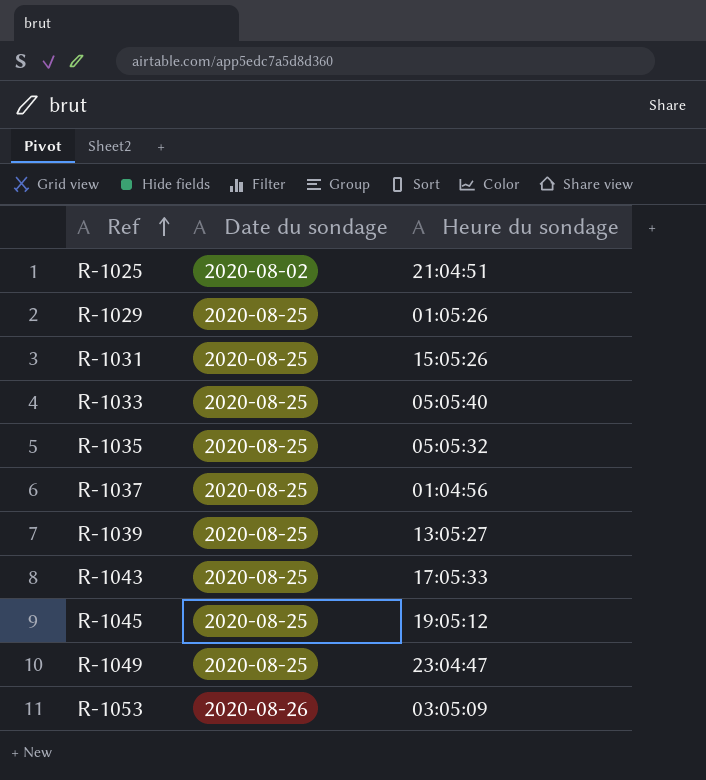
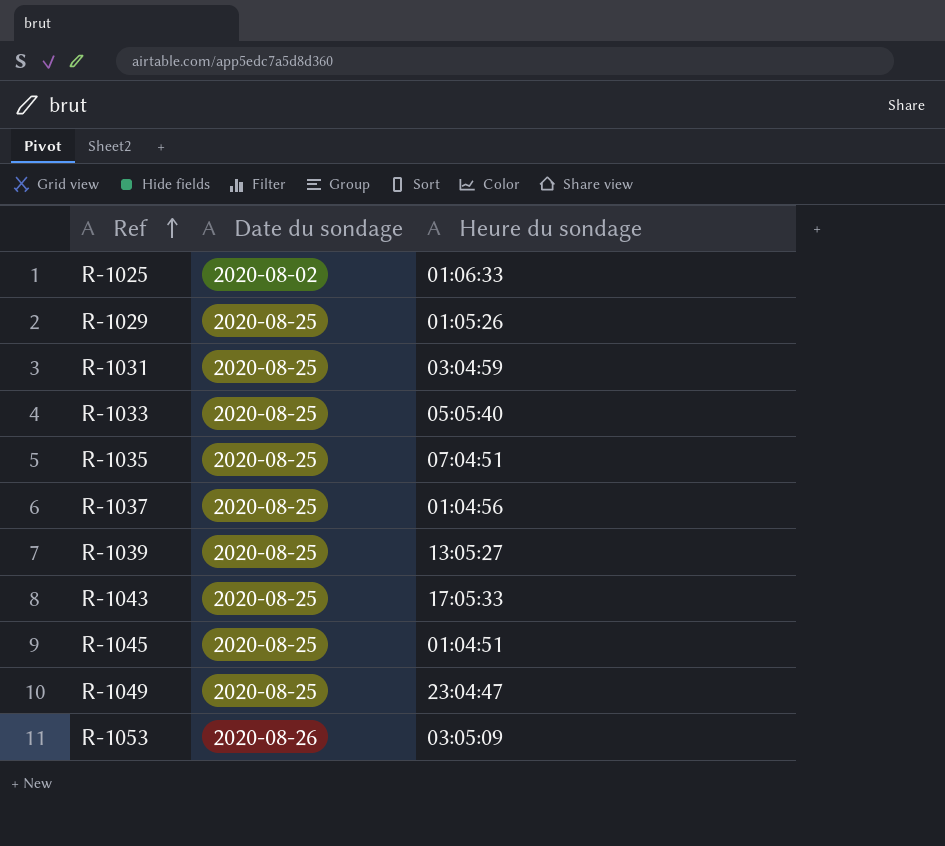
R-1025 | Heure du sondage: 21:04:51 -> 01:06:33
R-1031 | Heure du sondage: 15:05:26 -> 03:04:59
R-1035 | Heure du sondage: 05:05:32 -> 07:04:51
R-1045 | Heure du sondage: 19:05:12 -> 01:04:51

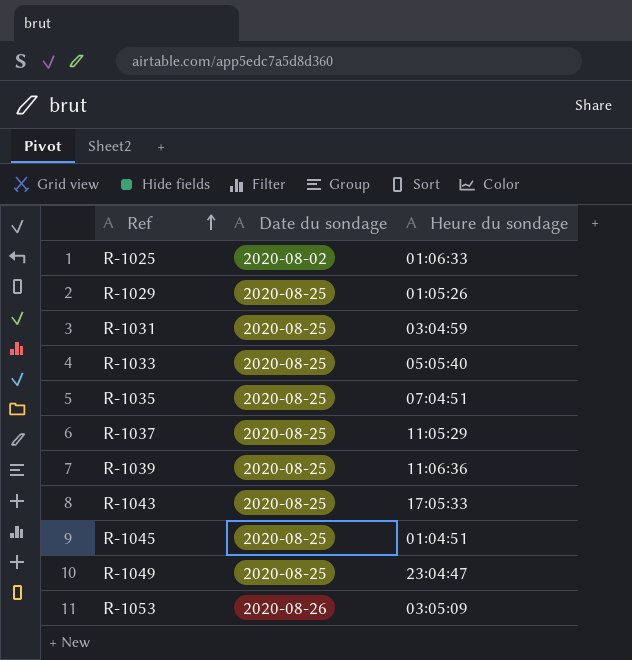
R-1037 | Heure du sondage: 01:04:56 -> 11:05:29
R-1039 | Heure du sondage: 13:05:27 -> 11:06:36

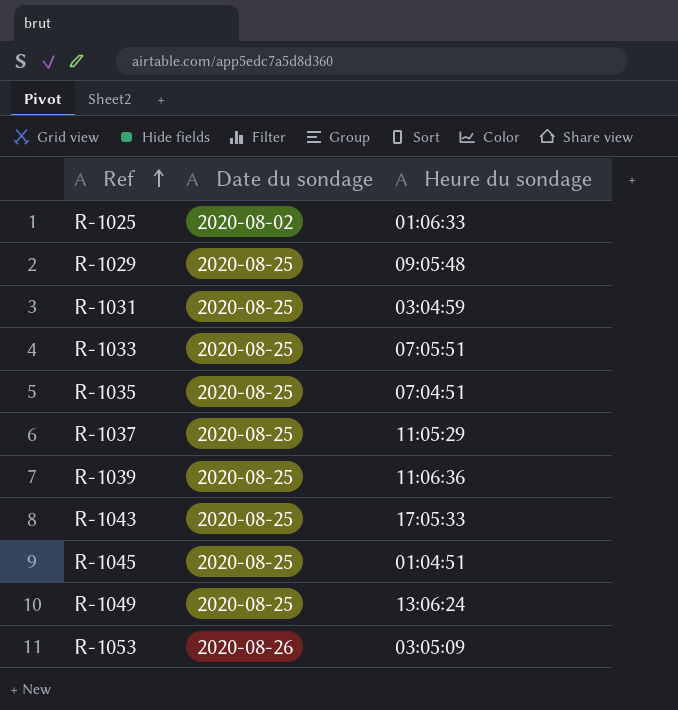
R-1029 | Heure du sondage: 01:05:26 -> 09:05:48
R-1033 | Heure du sondage: 05:05:40 -> 07:05:51
R-1049 | Heure du sondage: 23:04:47 -> 13:06:24

